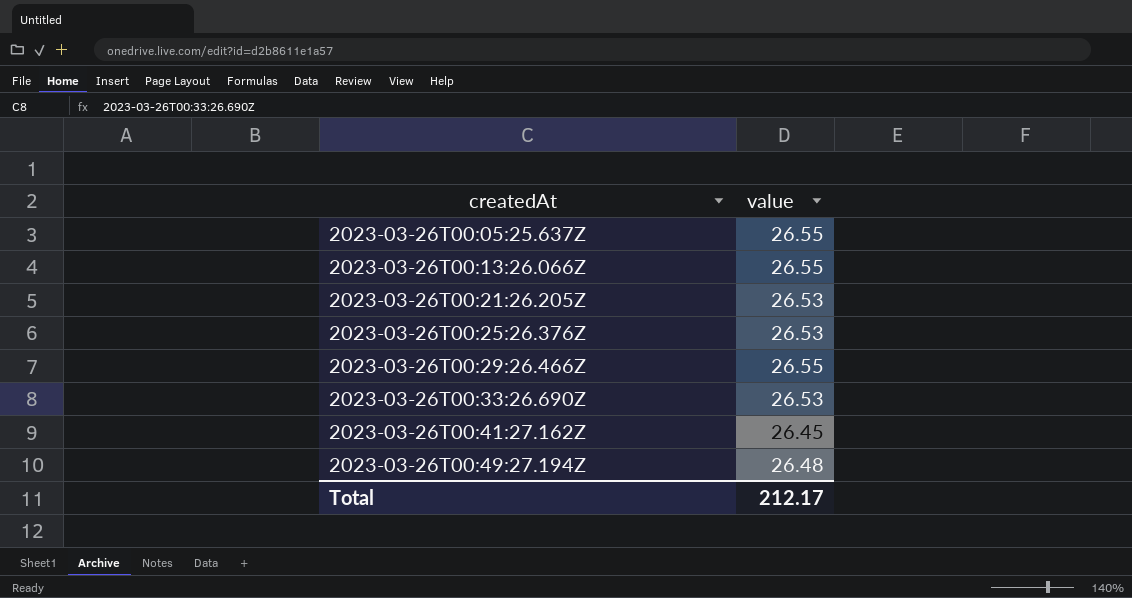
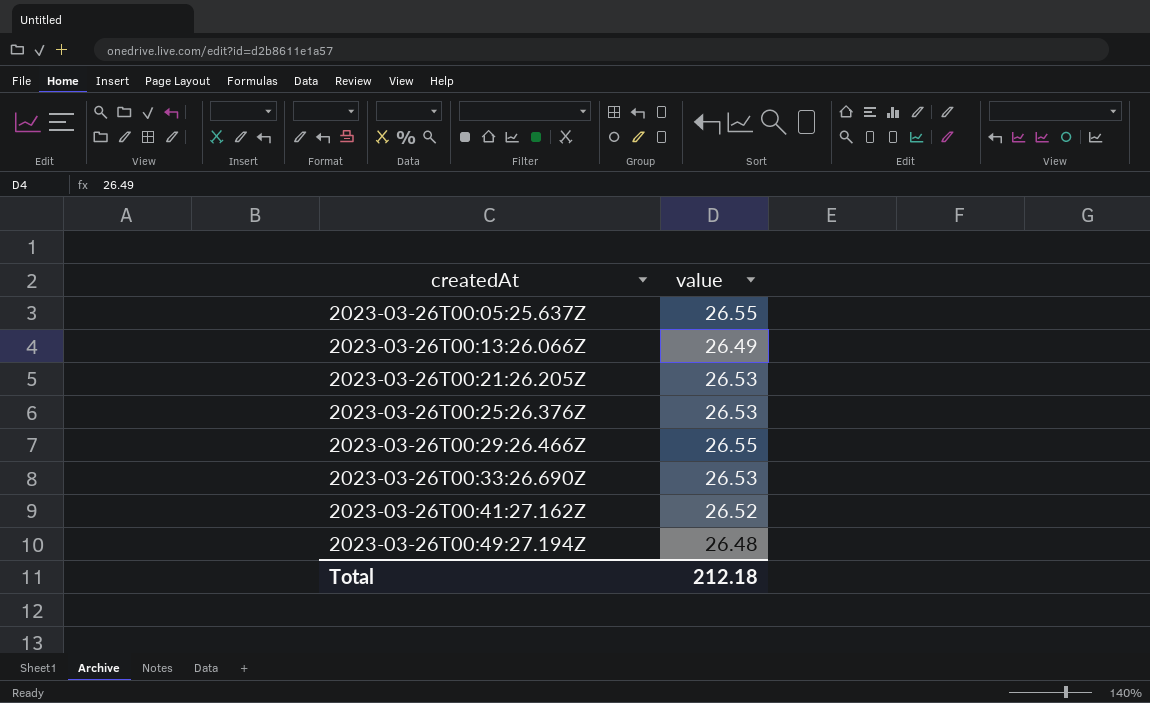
2023-03-26T00:13:26.066Z | value: 26.55 -> 26.49
2023-03-26T00:41:27.162Z | value: 26.45 -> 26.52
Total | value: 212.17 -> 212.18

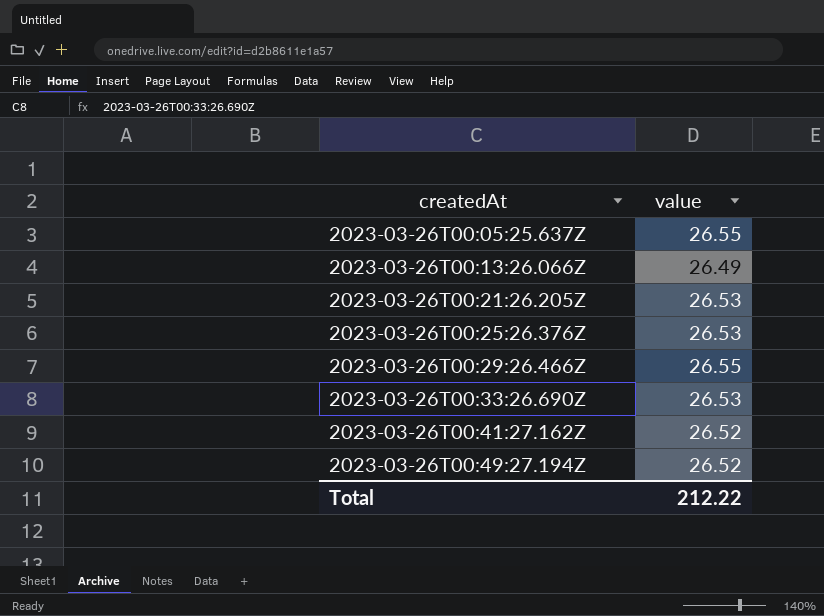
2023-03-26T00:49:27.194Z | value: 26.48 -> 26.52
Total | value: 212.18 -> 212.22

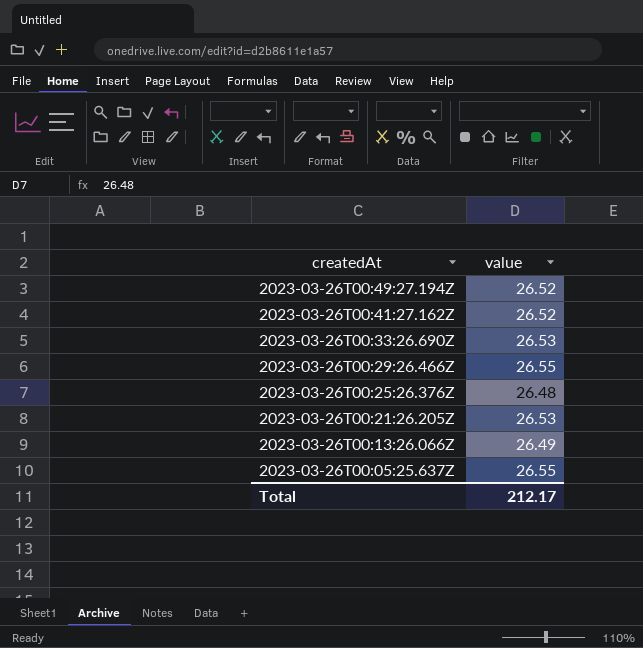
row order: createdAt ascending -> createdAt descending
2023-03-26T00:25:26.376Z | value: 26.53 -> 26.48
Total | value: 212.22 -> 212.17

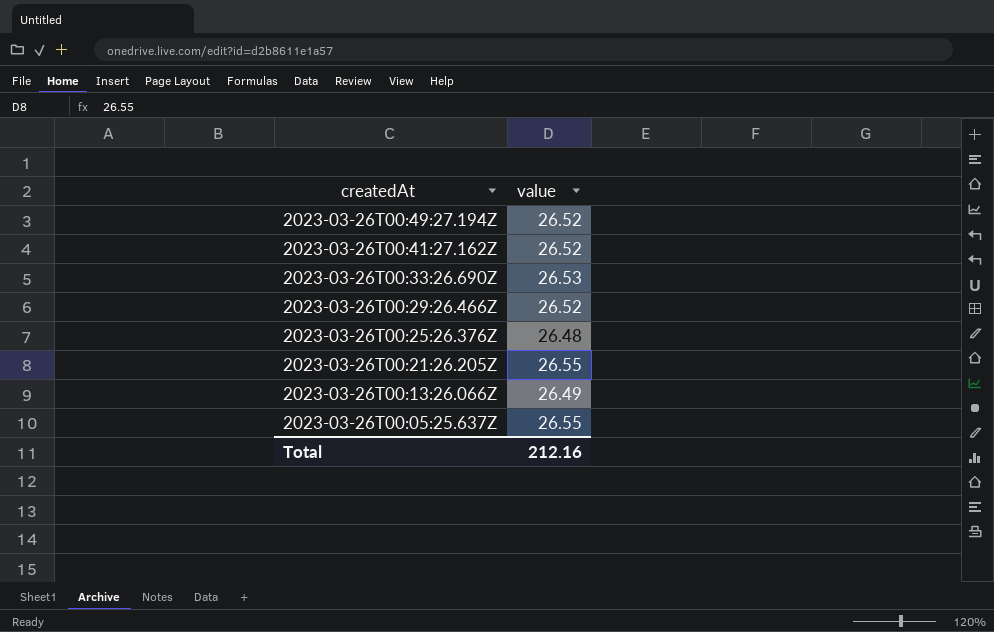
2023-03-26T00:29:26.466Z | value: 26.55 -> 26.52
2023-03-26T00:21:26.205Z | value: 26.53 -> 26.55
Total | value: 212.17 -> 212.16

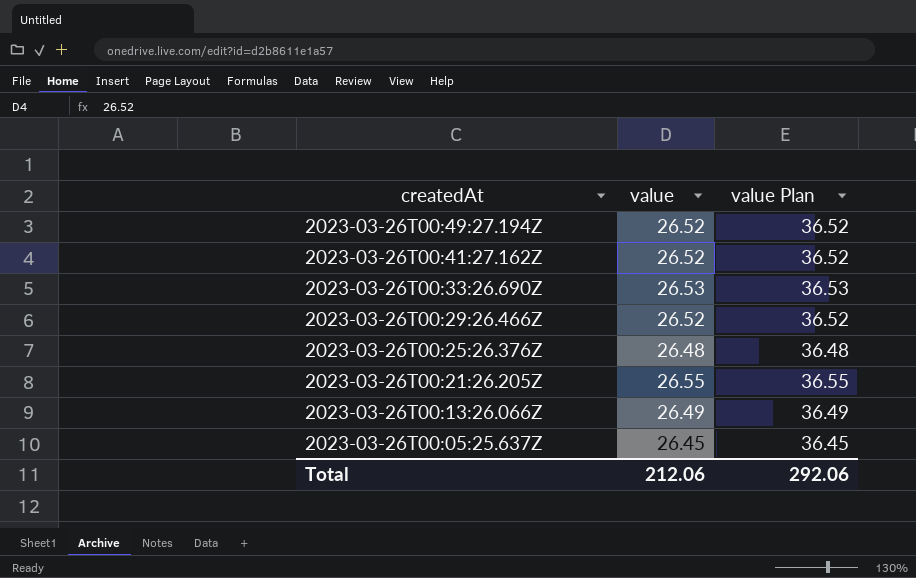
column value Plan | formula: none -> [value] + 10
2023-03-26T00:05:25.637Z | value: 26.55 -> 26.45
Total | value: 212.16 -> 212.06

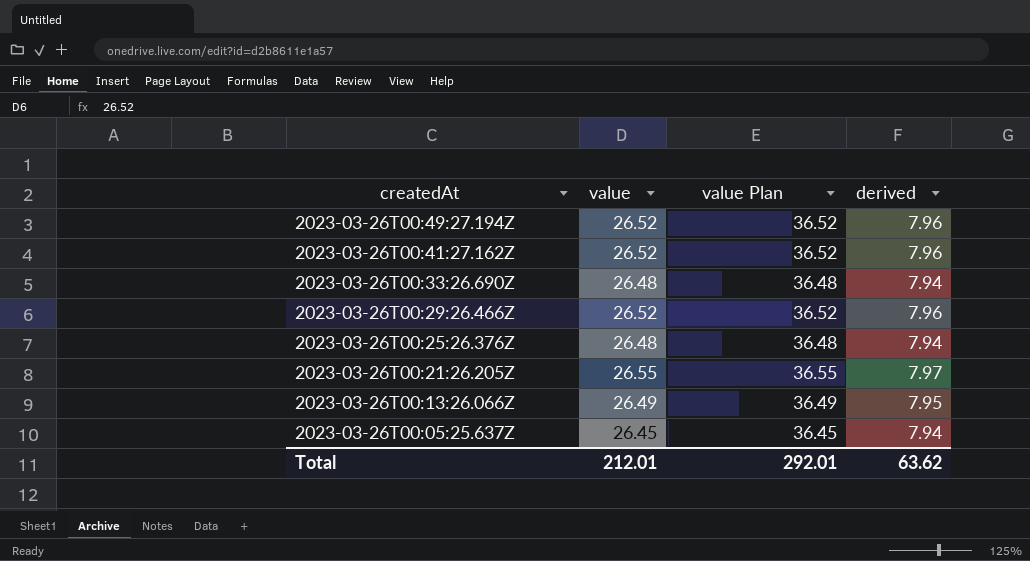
column derived | formula: none -> [value] * 0.3
2023-03-26T00:33:26.690Z | value: 26.53 -> 26.48
2023-03-26T00:33:26.690Z | value Plan: 36.53 -> 36.48
Total | value: 212.06 -> 212.01
Total | value Plan: 292.06 -> 292.01

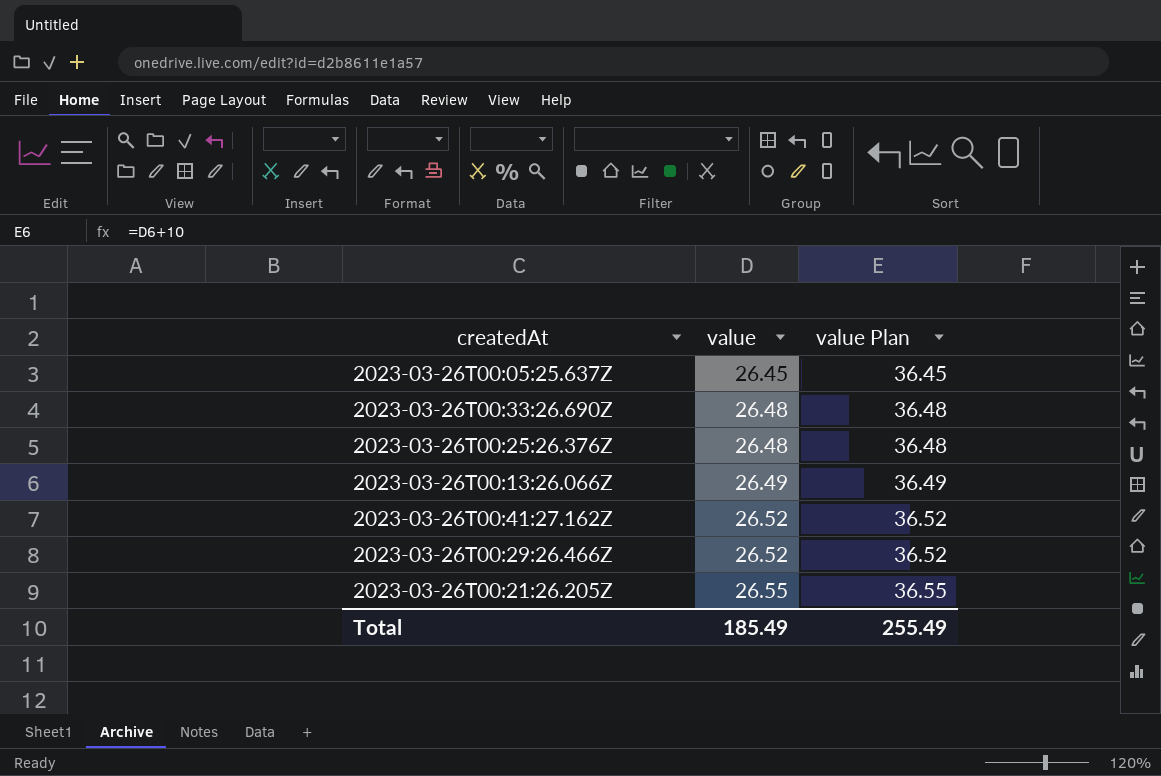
row order: createdAt descending -> value ascending
column derived | formula: [value] * 0.3 -> none
row 2023-03-26T00:49:27.194Z: 26.52 | 36.52 | 7.96 -> none
Total | value: 212.01 -> 185.49
Total | value Plan: 292.01 -> 255.49

